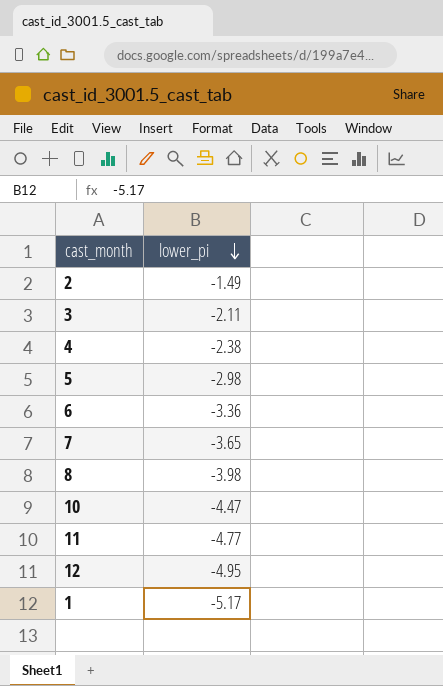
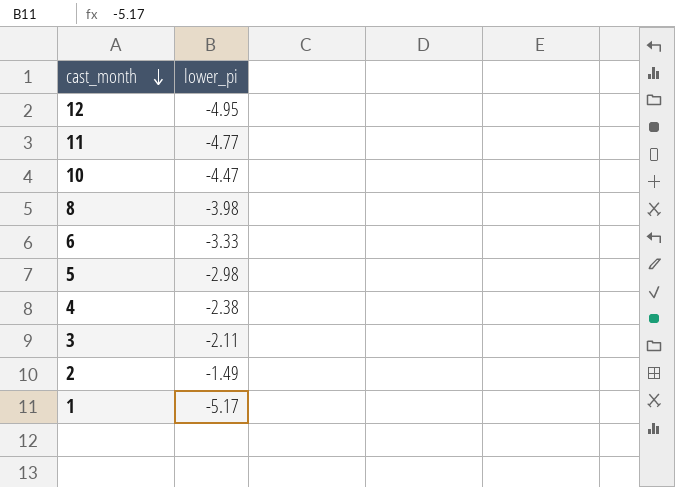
row order: lower_pi descending -> cast_month descending
row 7: -3.65 -> none
6 | lower_pi: -3.36 -> -3.33

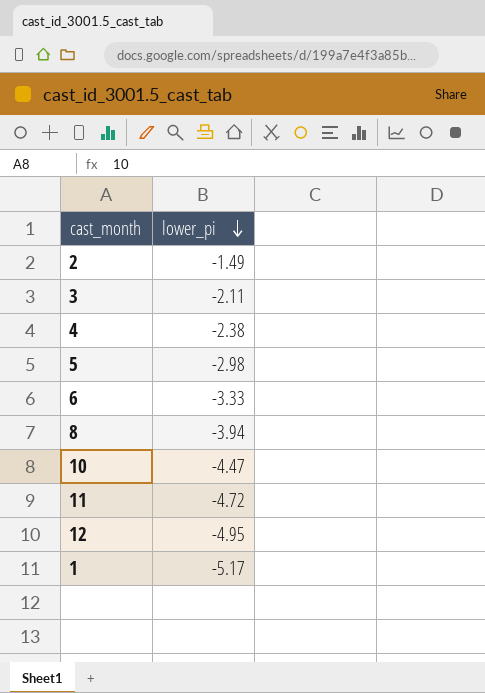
row order: cast_month descending -> lower_pi descending
8 | lower_pi: -3.98 -> -3.94
11 | lower_pi: -4.77 -> -4.72

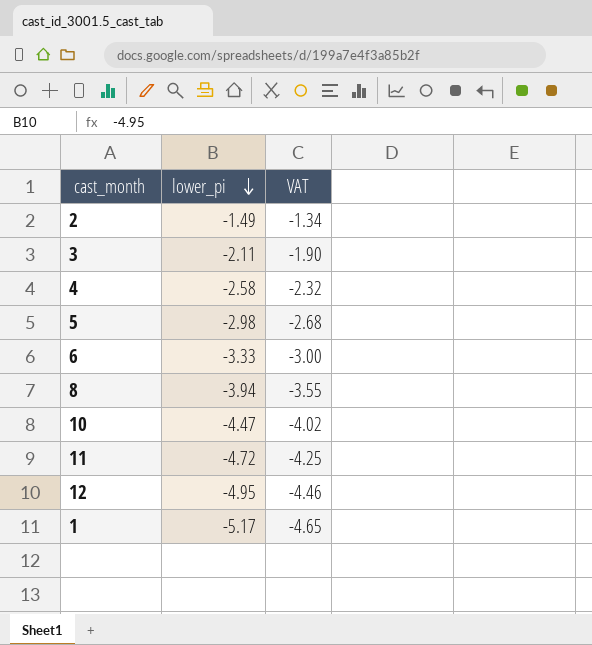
column VAT | formula: none -> [lower_pi] * 0.9
4 | lower_pi: -2.38 -> -2.58

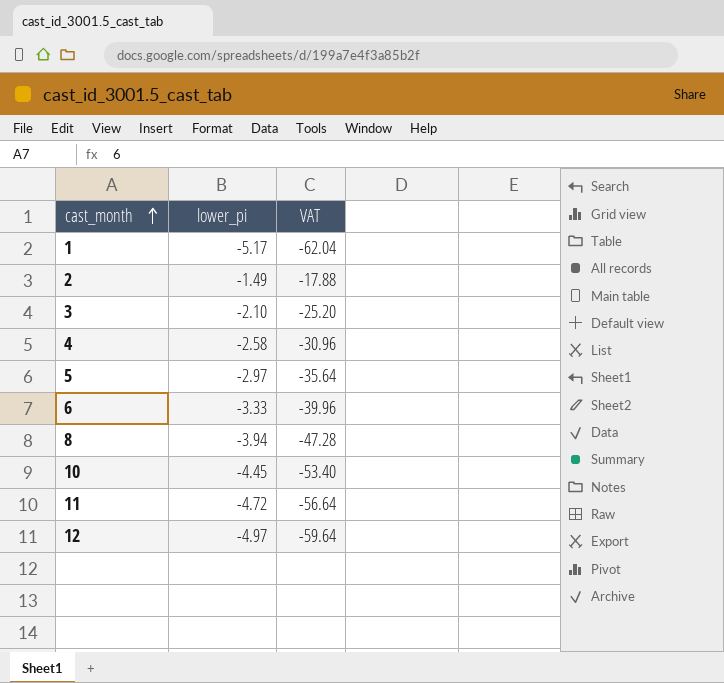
row order: lower_pi descending -> cast_month ascending
column VAT | formula: [lower_pi] * 0.9 -> [lower_pi] * 12
3 | lower_pi: -2.11 -> -2.10
5 | lower_pi: -2.98 -> -2.97
10 | lower_pi: -4.47 -> -4.45
12 | lower_pi: -4.95 -> -4.97

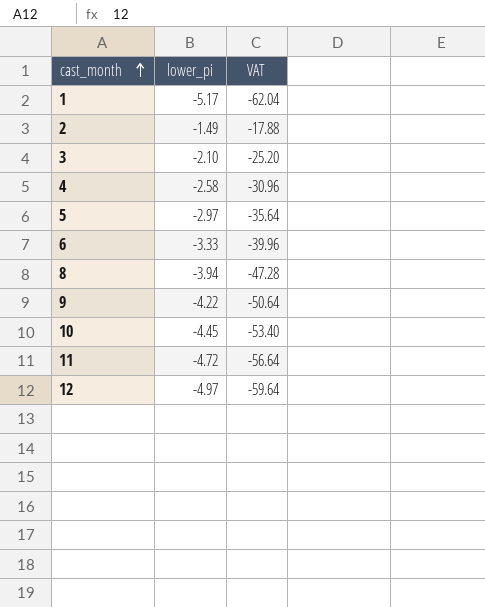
row 9: none -> -4.22 | -50.64

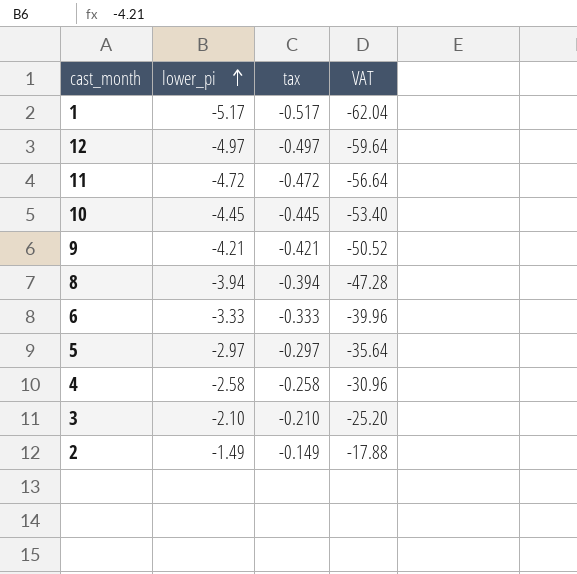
row order: cast_month ascending -> lower_pi ascending
column tax | formula: none -> [lower_pi] * 0.1
9 | lower_pi: -4.22 -> -4.21
9 | VAT: -50.64 -> -50.52

